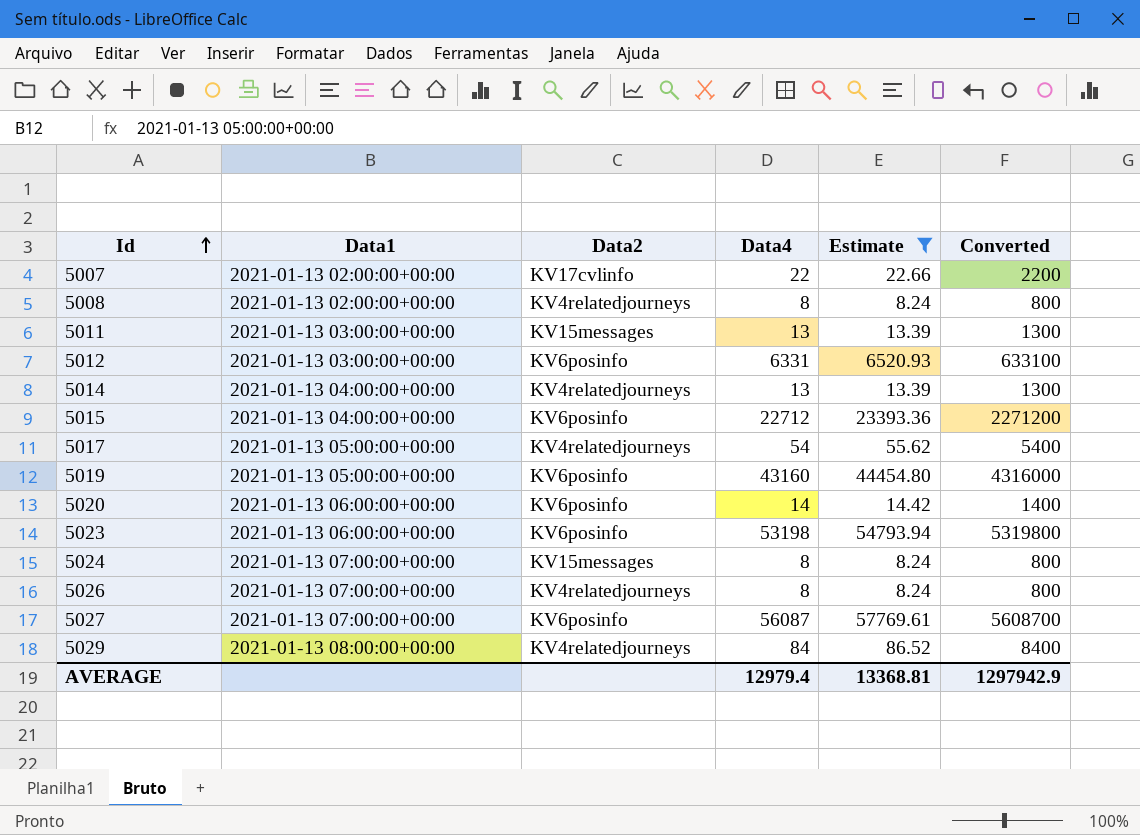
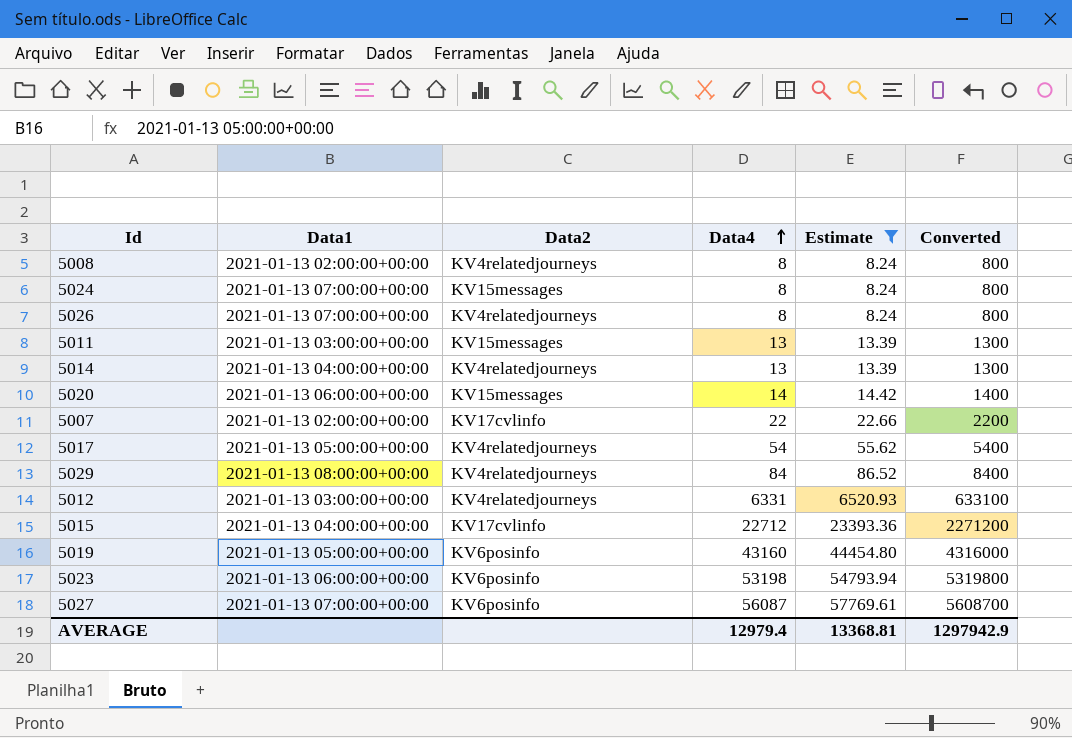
row order: Id ascending -> Data4 ascending
5020 | Data2: KV6posinfo -> KV15messages
5012 | Data2: KV6posinfo -> KV4relatedjourneys
5015 | Data2: KV6posinfo -> KV17cvlinfo

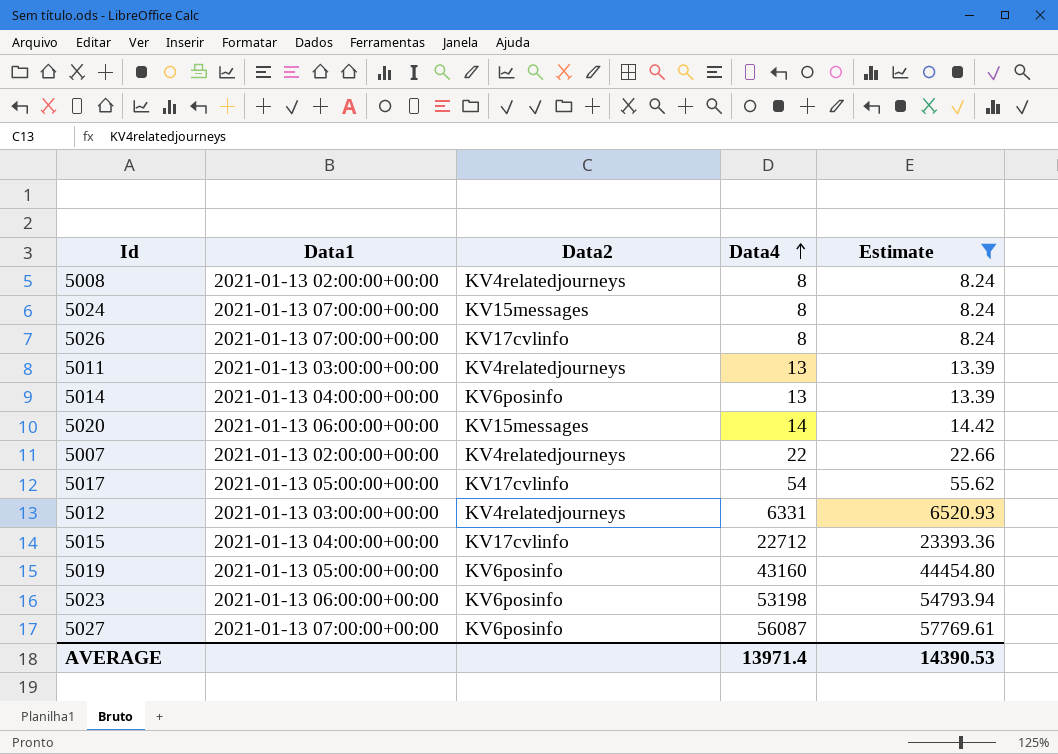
column Converted | formula: [Data4] * 100 -> none
row 5029: 2021-01-13 08:00:00+00:00 | KV4relatedjourneys | 84 | 86.52 | 8400 -> none
5026 | Data2: KV4relatedjourneys -> KV17cvlinfo
5011 | Data2: KV15messages -> KV4relatedjourneys
5014 | Data2: KV4relatedjourneys -> KV6posinfo
5007 | Data2: KV17cvlinfo -> KV4relatedjourneys
5017 | Data2: KV4relatedjourneys -> KV17cvlinfo
AVERAGE | Data4: 12979.4 -> 13971.4
AVERAGE | Estimate: 13368.81 -> 14390.53

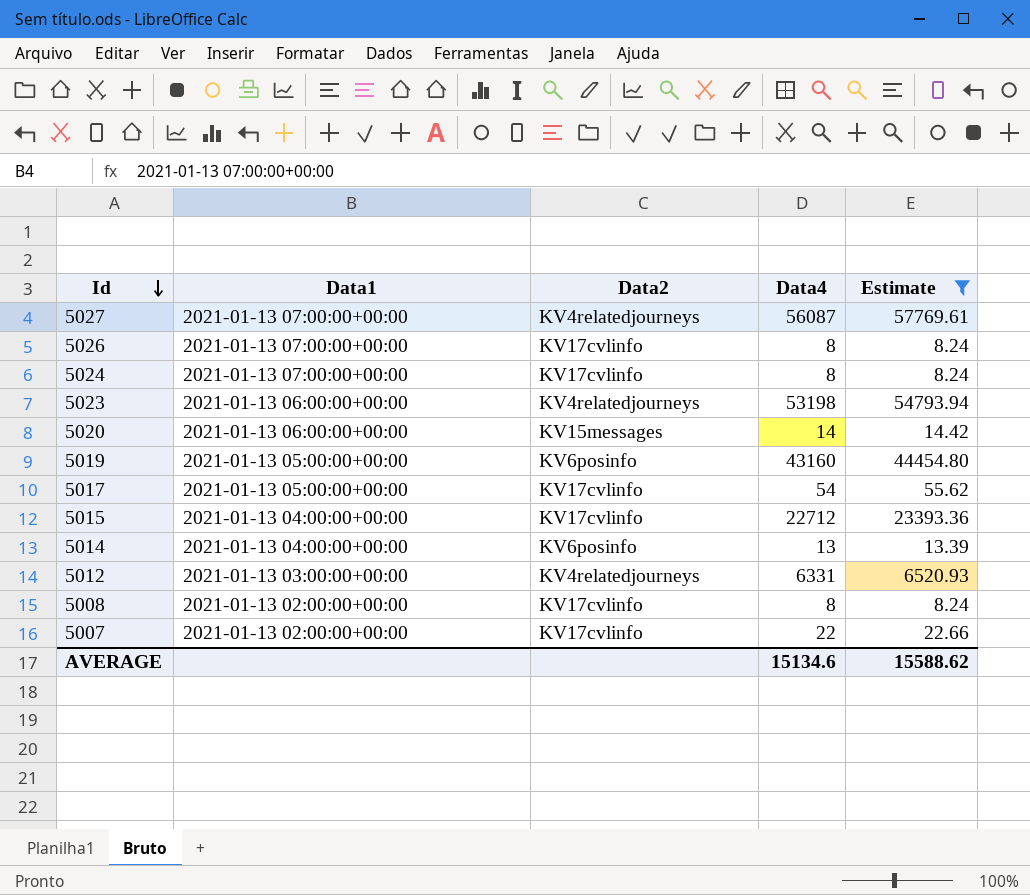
row order: Data4 ascending -> Id descending
row 5011: 2021-01-13 03:00:00+00:00 | KV4relatedjourneys | 13 | 13.39 -> none
5027 | Data2: KV6posinfo -> KV4relatedjourneys
5024 | Data2: KV15messages -> KV17cvlinfo
5023 | Data2: KV6posinfo -> KV4relatedjourneys
5008 | Data2: KV4relatedjourneys -> KV17cvlinfo
5007 | Data2: KV4relatedjourneys -> KV17cvlinfo
AVERAGE | Data4: 13971.4 -> 15134.6
AVERAGE | Estimate: 14390.53 -> 15588.62

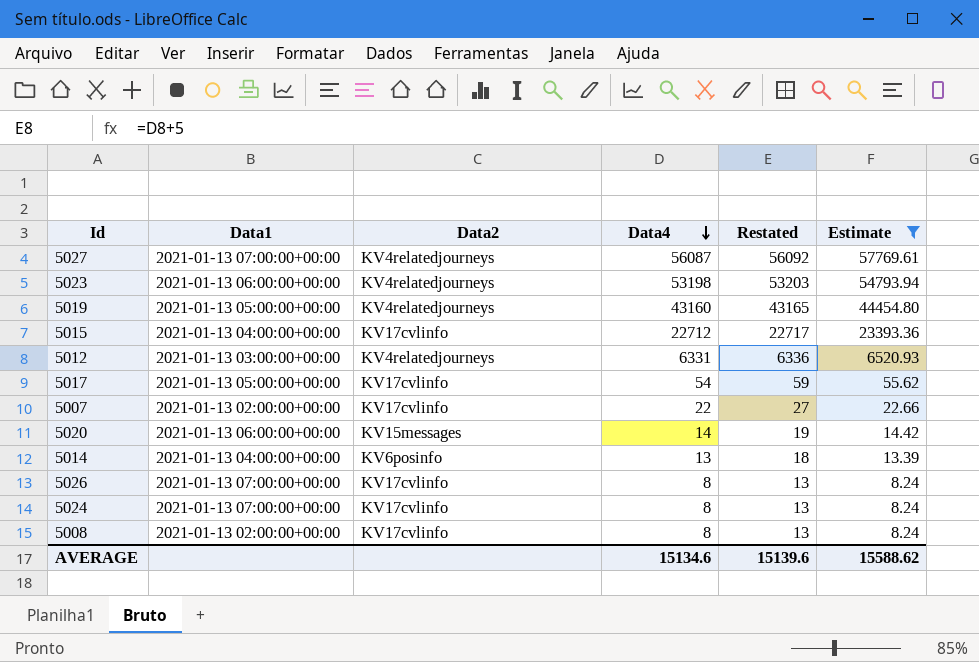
row order: Id descending -> Data4 descending
column Restated | formula: none -> [Data4] + 5
5019 | Data2: KV6posinfo -> KV4relatedjourneys

